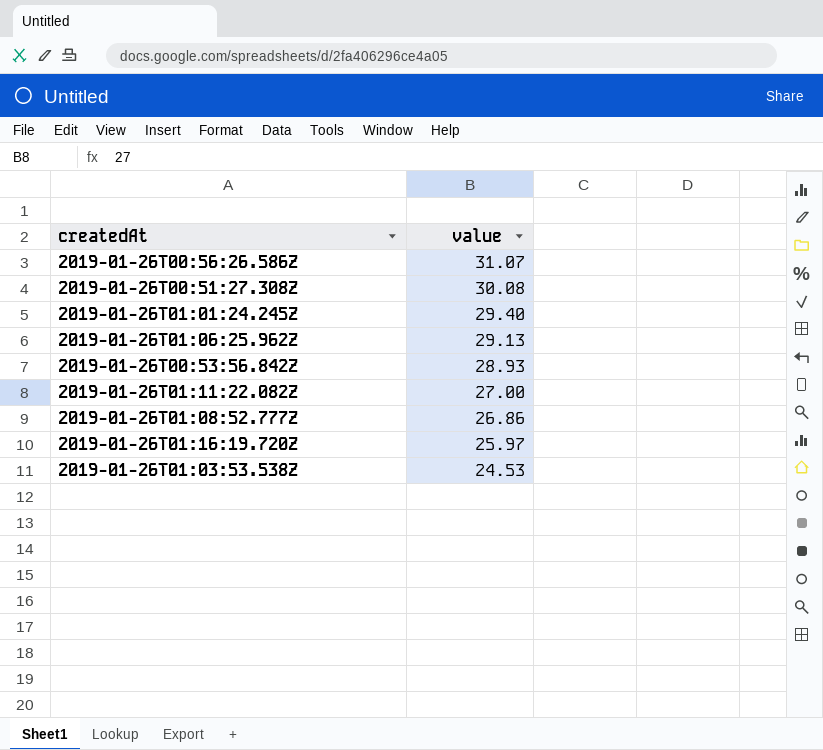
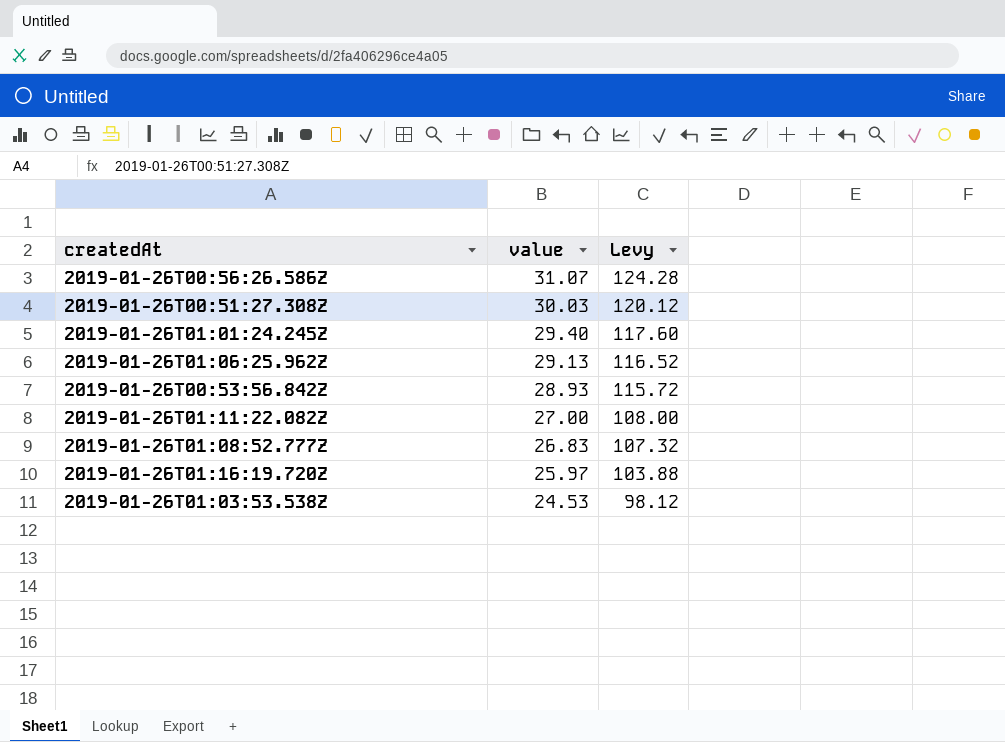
column Levy | formula: none -> [value] * 4
2019-01-26T00:51:27.308Z | value: 30.08 -> 30.03
2019-01-26T01:08:52.777Z | value: 26.86 -> 26.83

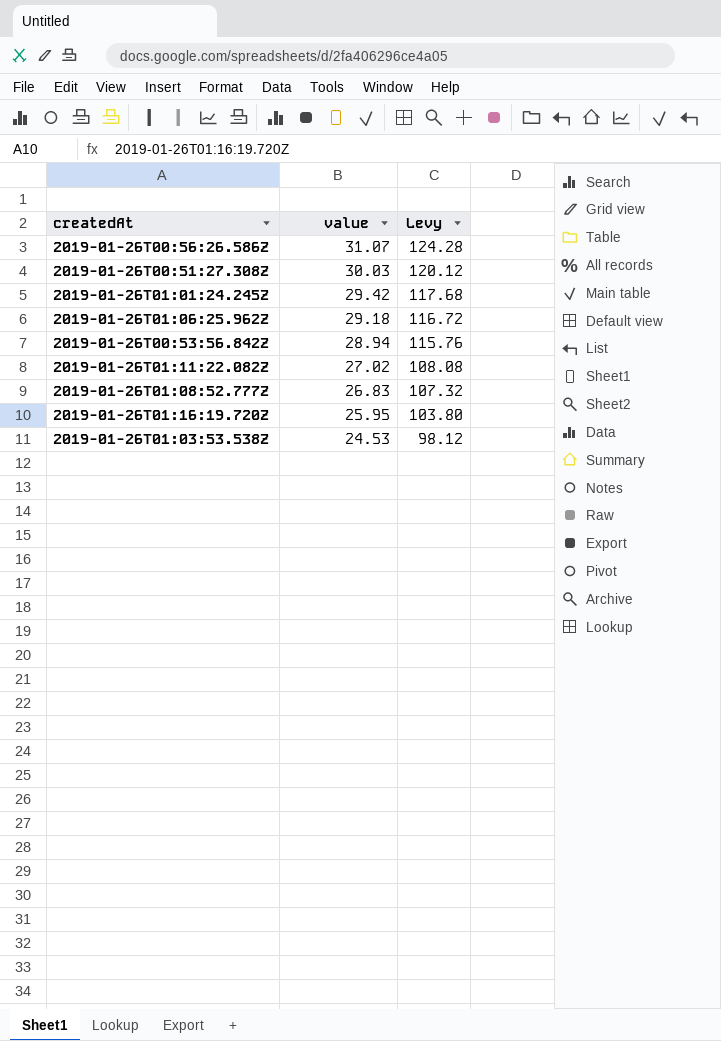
2019-01-26T01:01:24.245Z | value: 29.40 -> 29.42
2019-01-26T01:01:24.245Z | Levy: 117.60 -> 117.68
2019-01-26T01:06:25.962Z | value: 29.13 -> 29.18
2019-01-26T01:06:25.962Z | Levy: 116.52 -> 116.72
2019-01-26T00:53:56.842Z | value: 28.93 -> 28.94
2019-01-26T00:53:56.842Z | Levy: 115.72 -> 115.76
2019-01-26T01:11:22.082Z | value: 27.00 -> 27.02
2019-01-26T01:11:22.082Z | Levy: 108.00 -> 108.08
2019-01-26T01:16:19.720Z | value: 25.97 -> 25.95
2019-01-26T01:16:19.720Z | Levy: 103.88 -> 103.80

